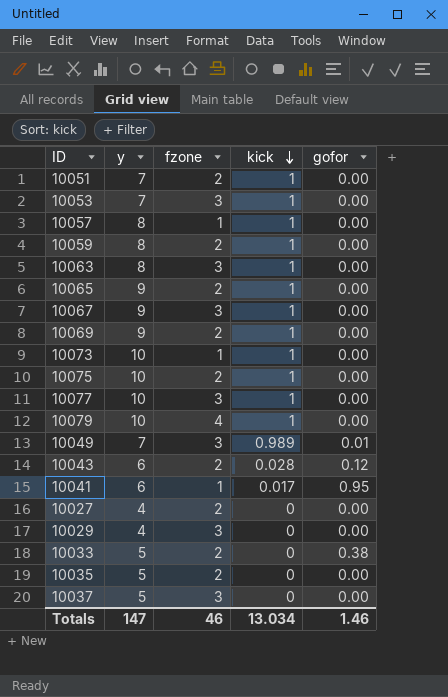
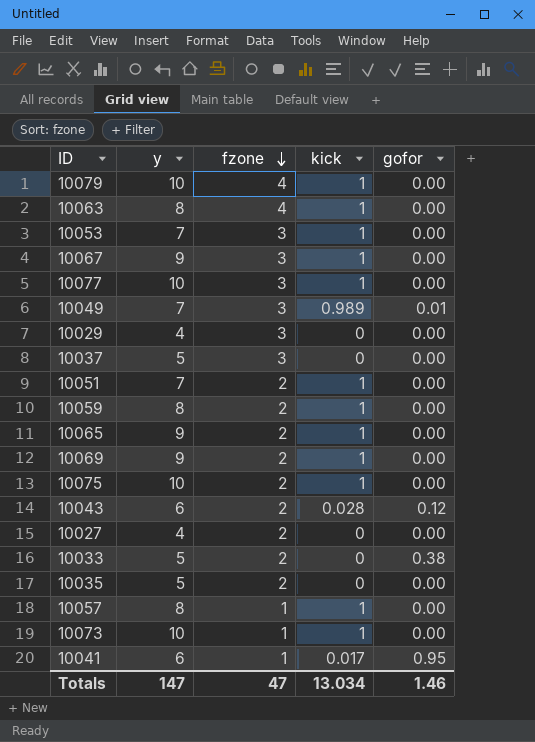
row order: kick descending -> fzone descending
10063 | fzone: 3 -> 4
Totals | fzone: 46 -> 47

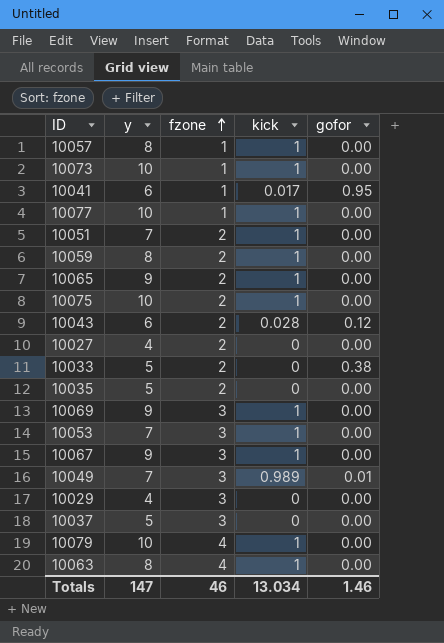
row order: fzone descending -> fzone ascending
10077 | fzone: 3 -> 1
10069 | fzone: 2 -> 3
Totals | fzone: 47 -> 46

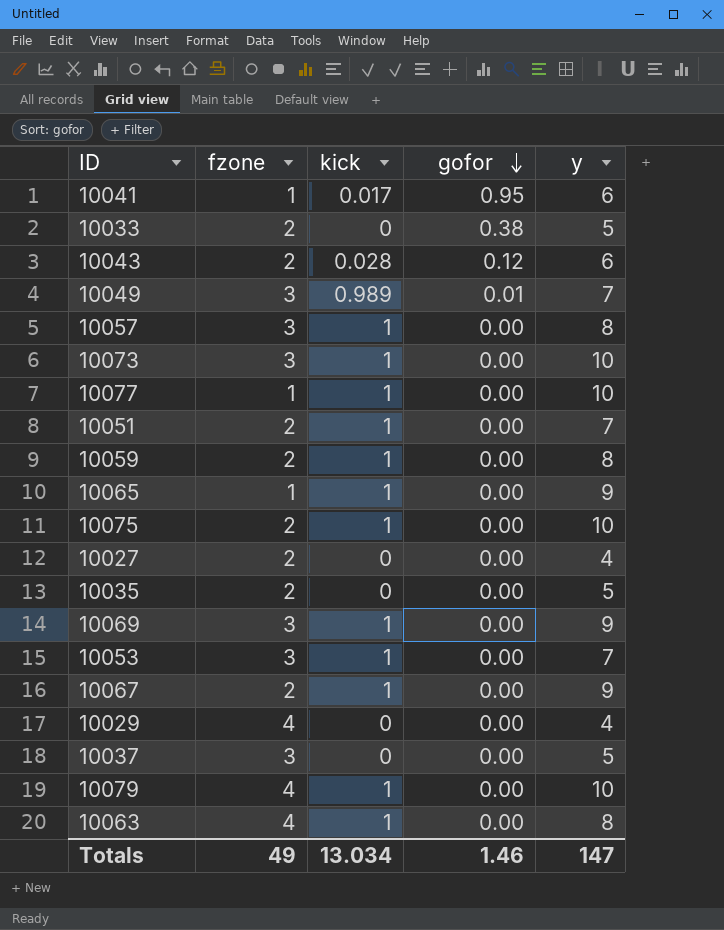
row order: fzone ascending -> gofor descending
column y | position: 2 -> 5
10057 | fzone: 1 -> 3
10073 | fzone: 1 -> 3
10065 | fzone: 2 -> 1
10067 | fzone: 3 -> 2
10029 | fzone: 3 -> 4
Totals | fzone: 46 -> 49

